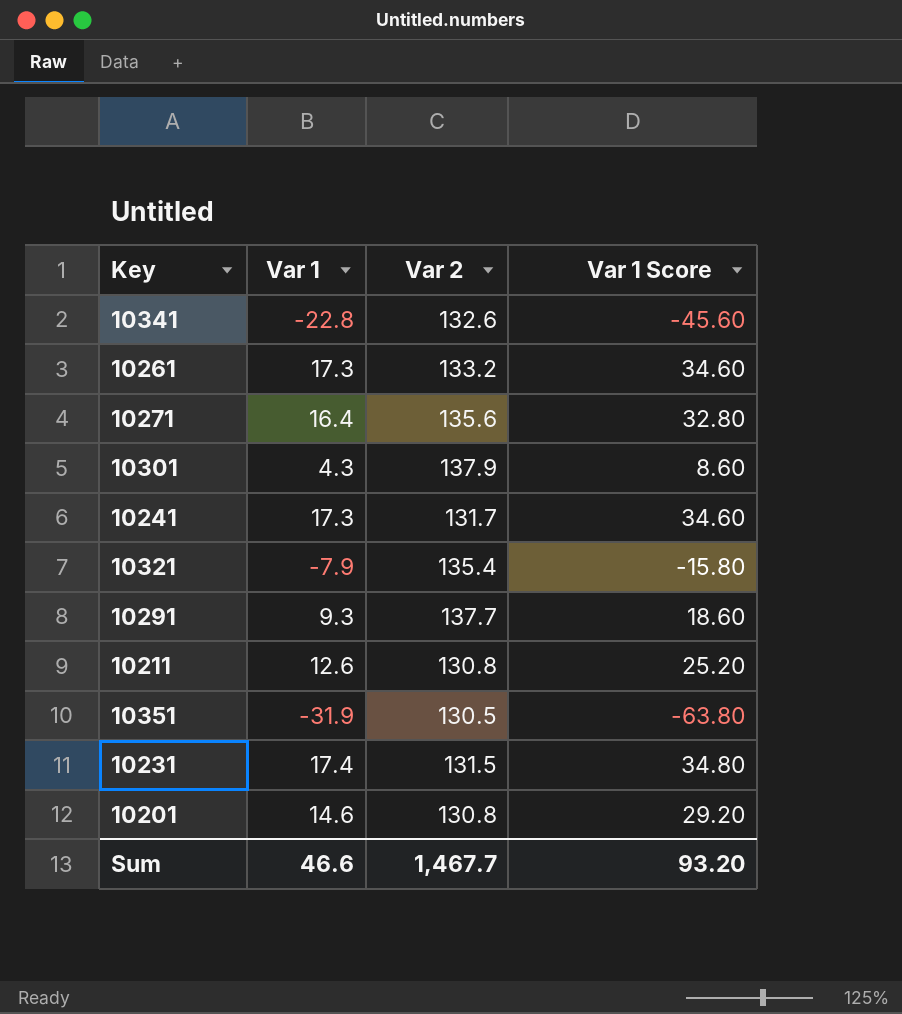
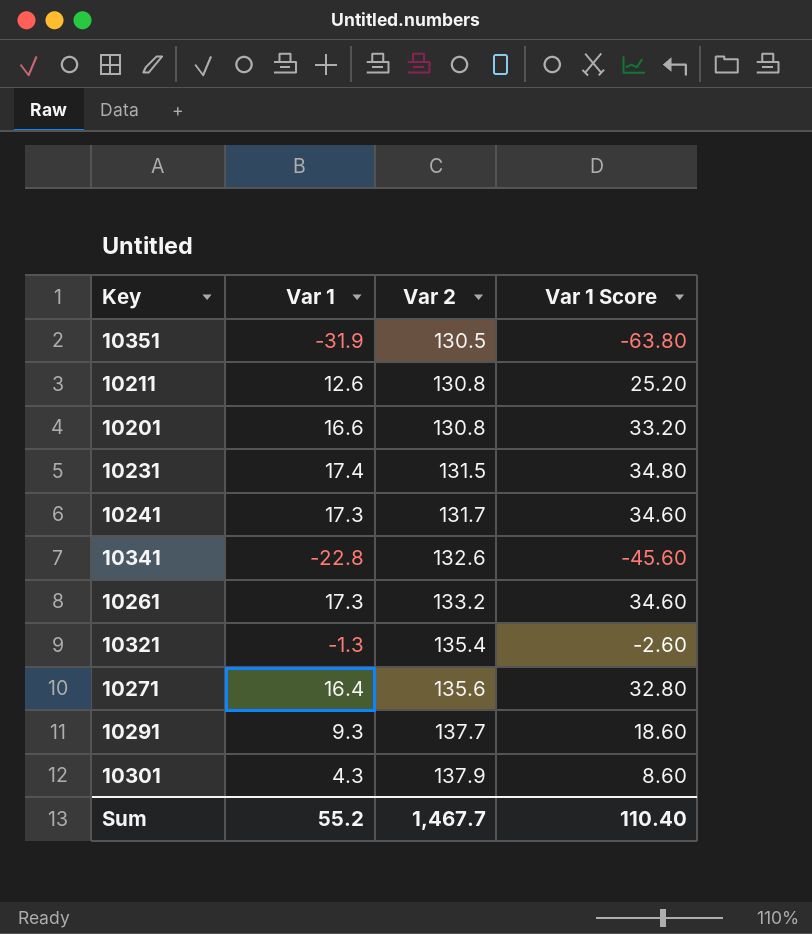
row order: none -> Var 2 ascending
10201 | Var 1: 14.6 -> 16.6
10201 | Var 1 Score: 29.20 -> 33.20
10321 | Var 1: -7.9 -> -1.3
10321 | Var 1 Score: -15.80 -> -2.60
Sum | Var 1: 46.6 -> 55.2
Sum | Var 1 Score: 93.20 -> 110.40

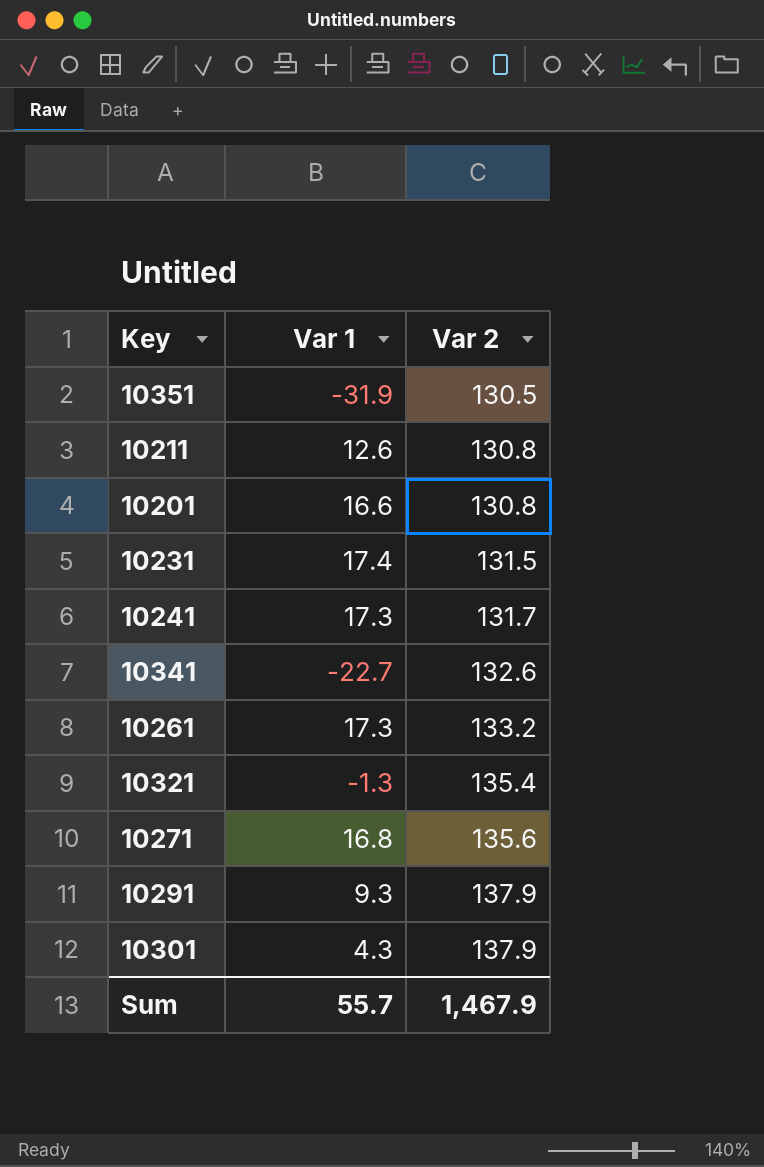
column Var 1 Score | formula: [Var 1] * 2 -> none
10341 | Var 1: -22.8 -> -22.7
10271 | Var 1: 16.4 -> 16.8
10291 | Var 2: 137.7 -> 137.9
Sum | Var 1: 55.2 -> 55.7
Sum | Var 2: 1,467.7 -> 1,467.9

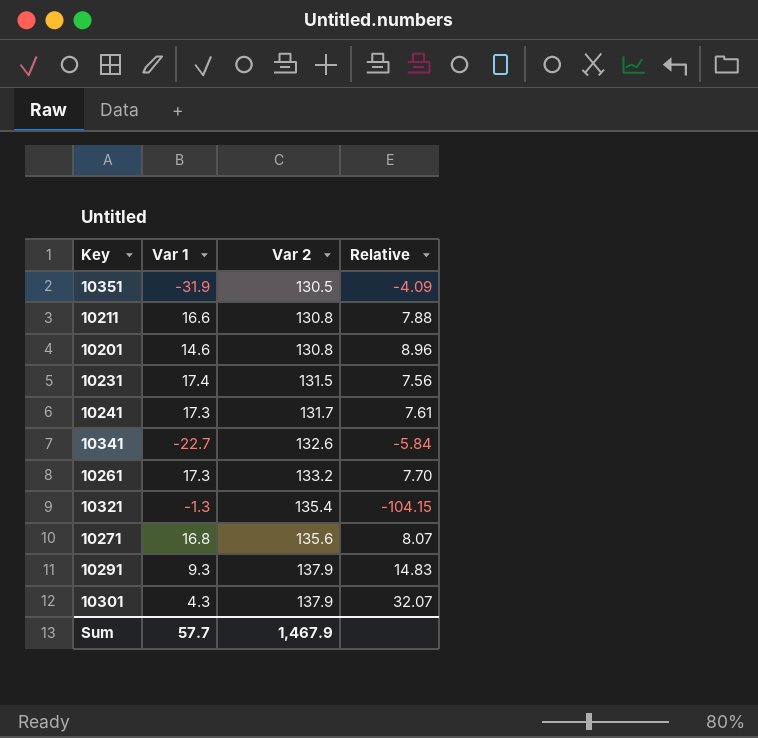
column Relative | formula: none -> [Var 2] / [Var 1]
10211 | Var 1: 12.6 -> 16.6
10201 | Var 1: 16.6 -> 14.6
Sum | Var 1: 55.7 -> 57.7

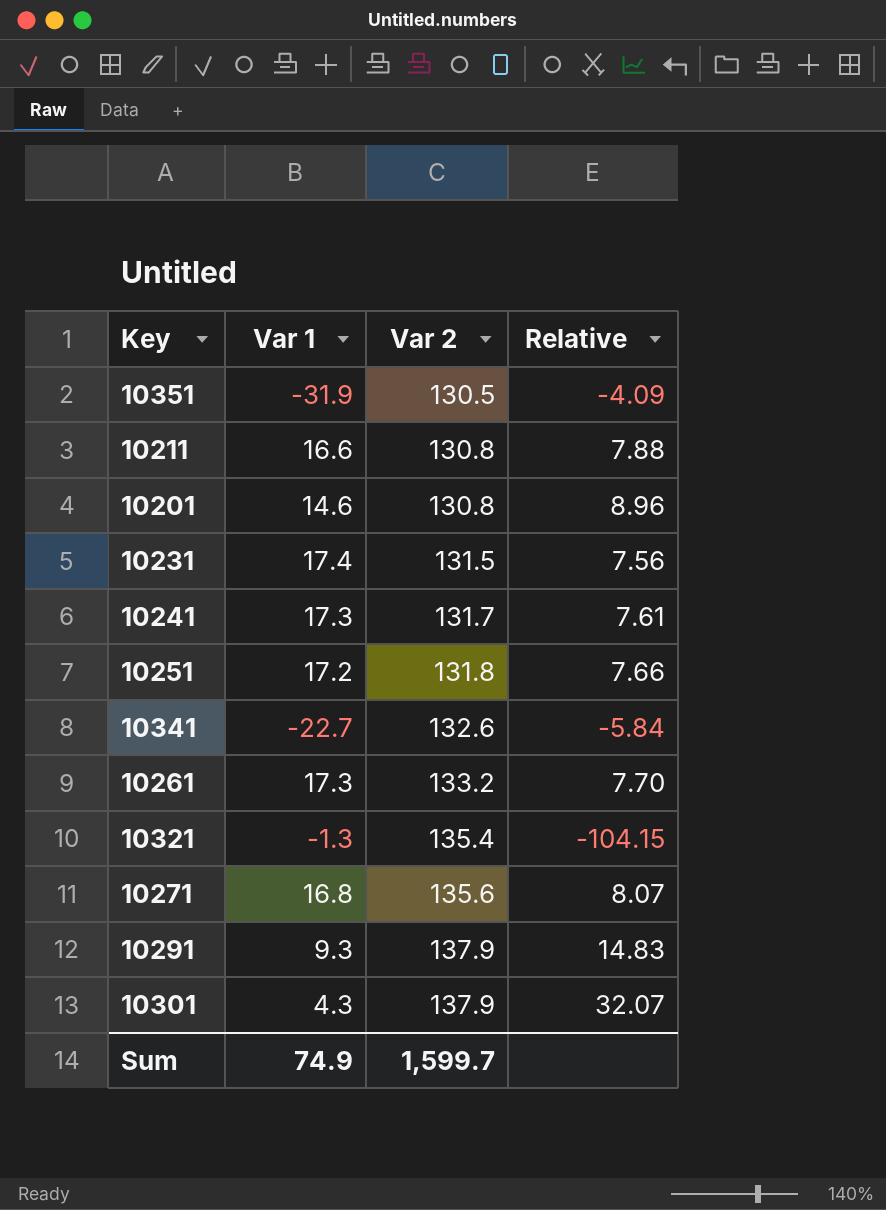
row 10251: none -> 17.2 | 131.8 | 7.66
Sum | Var 1: 57.7 -> 74.9
Sum | Var 2: 1,467.9 -> 1,599.7

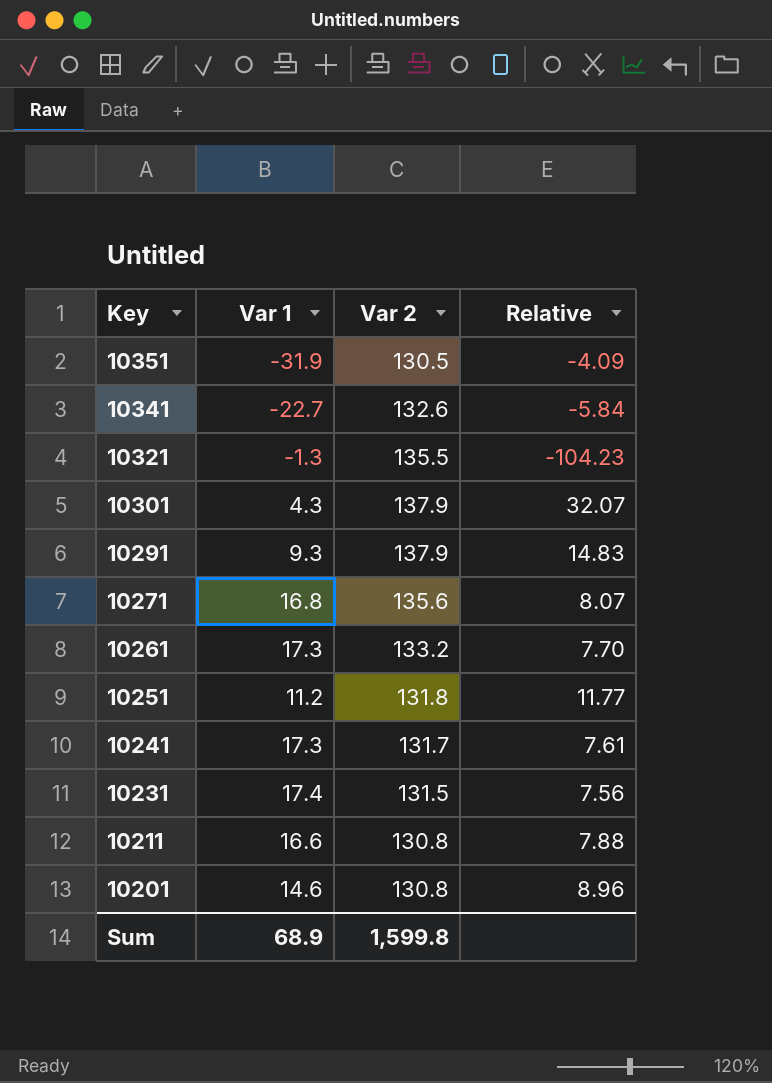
row order: Var 2 ascending -> Key descending
10321 | Var 2: 135.4 -> 135.5
10321 | Relative: -104.15 -> -104.23
10251 | Var 1: 17.2 -> 11.2
10251 | Relative: 7.66 -> 11.77
Sum | Var 1: 74.9 -> 68.9
Sum | Var 2: 1,599.7 -> 1,599.8

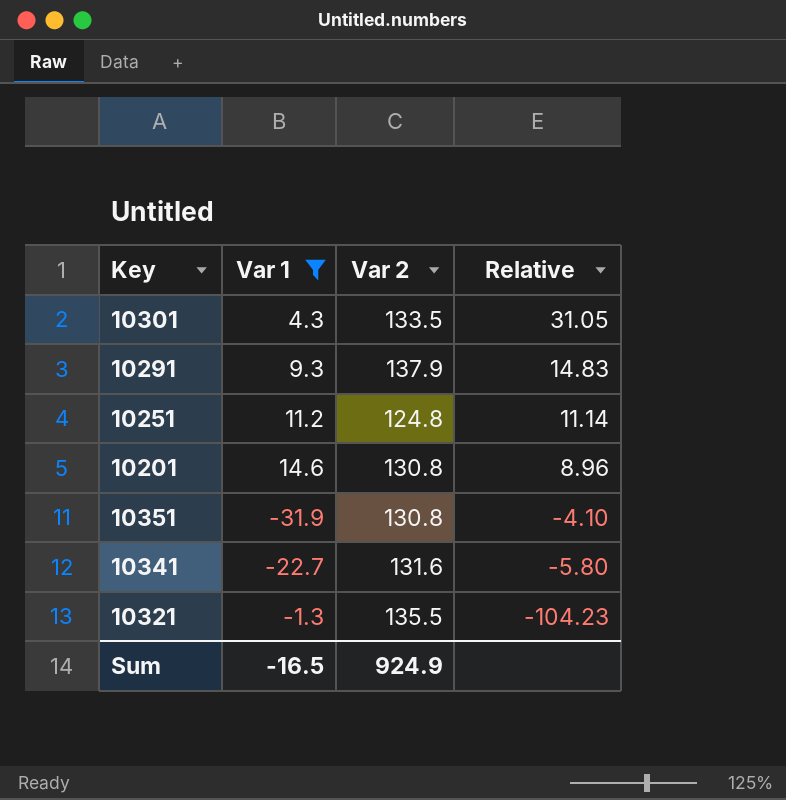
filter: none -> Var 1 <= 14.6
row order: Key descending -> Relative descending
10301 | Var 2: 137.9 -> 133.5
10301 | Relative: 32.07 -> 31.05
10251 | Var 2: 131.8 -> 124.8
10251 | Relative: 11.77 -> 11.14
10351 | Var 2: 130.5 -> 130.8
10351 | Relative: -4.09 -> -4.10
10341 | Var 2: 132.6 -> 131.6
10341 | Relative: -5.84 -> -5.80
Sum | Var 1: 68.9 -> -16.5
Sum | Var 2: 1,599.8 -> 924.9

